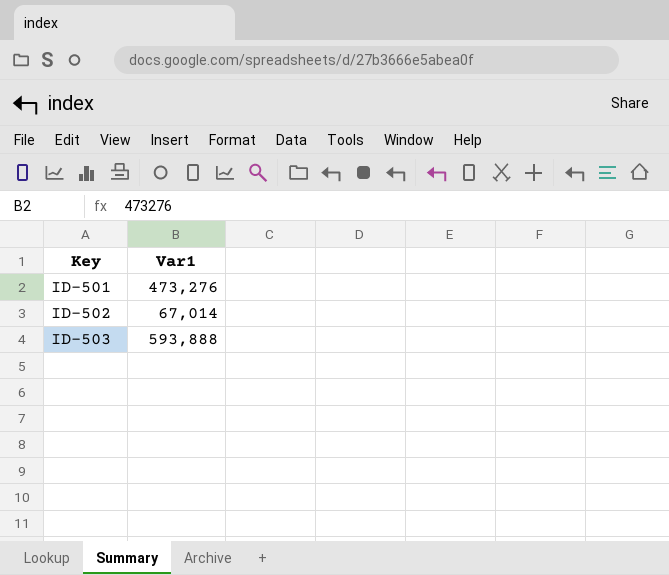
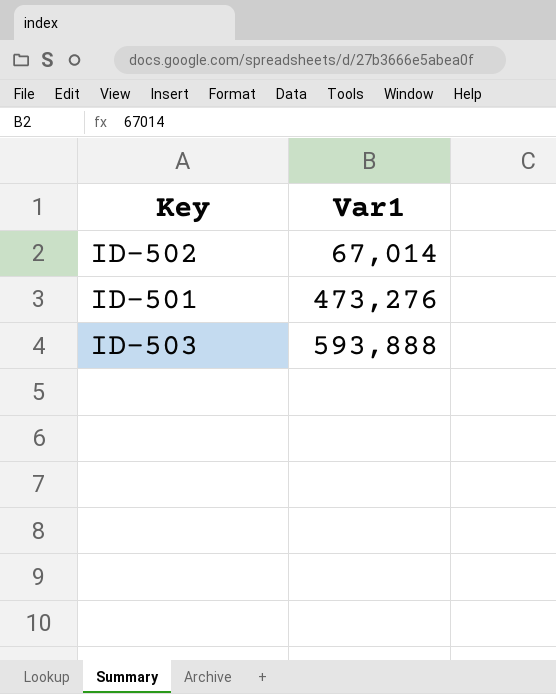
row order: Key ascending -> Var1 ascending

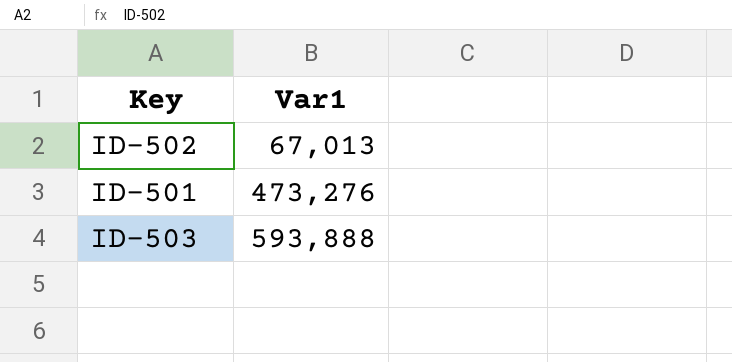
ID-502 | Var1: 67,014 -> 67,013

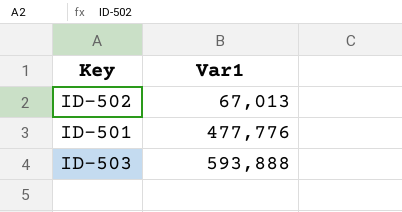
ID-501 | Var1: 473,276 -> 477,776

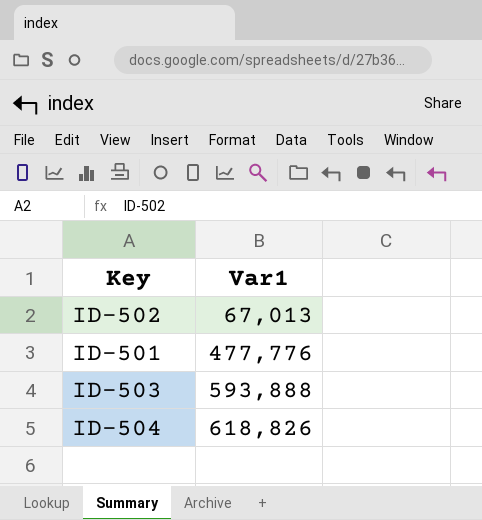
row ID-504: none -> 618,826

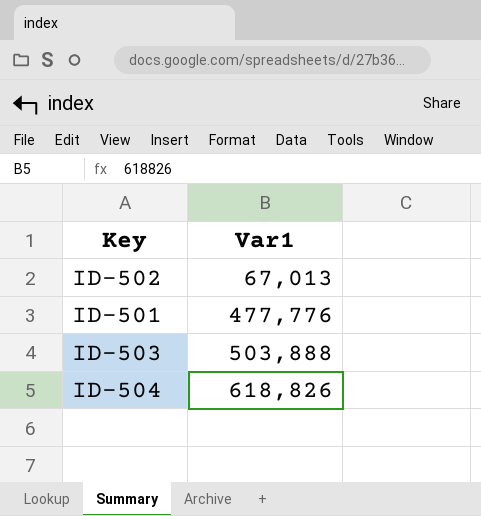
ID-503 | Var1: 593,888 -> 503,888

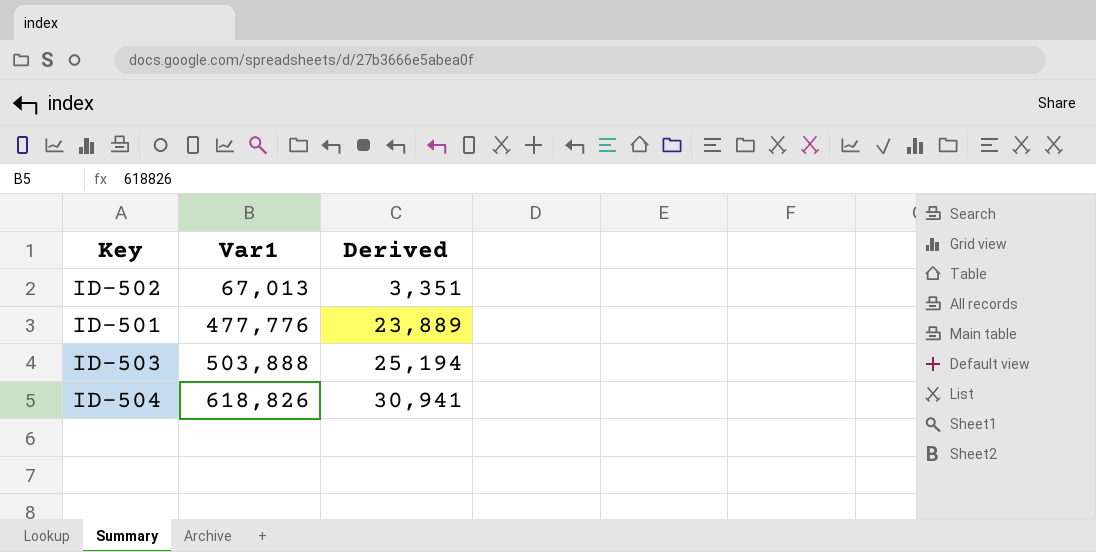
column Derived | formula: none -> [Var1] * 0.05

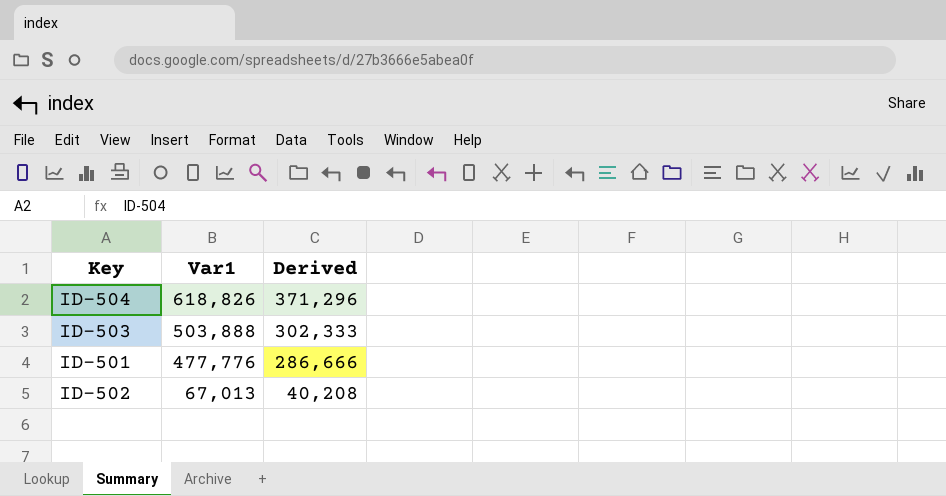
row order: Var1 ascending -> Var1 descending
column Derived | formula: [Var1] * 0.05 -> [Var1] * 0.6

